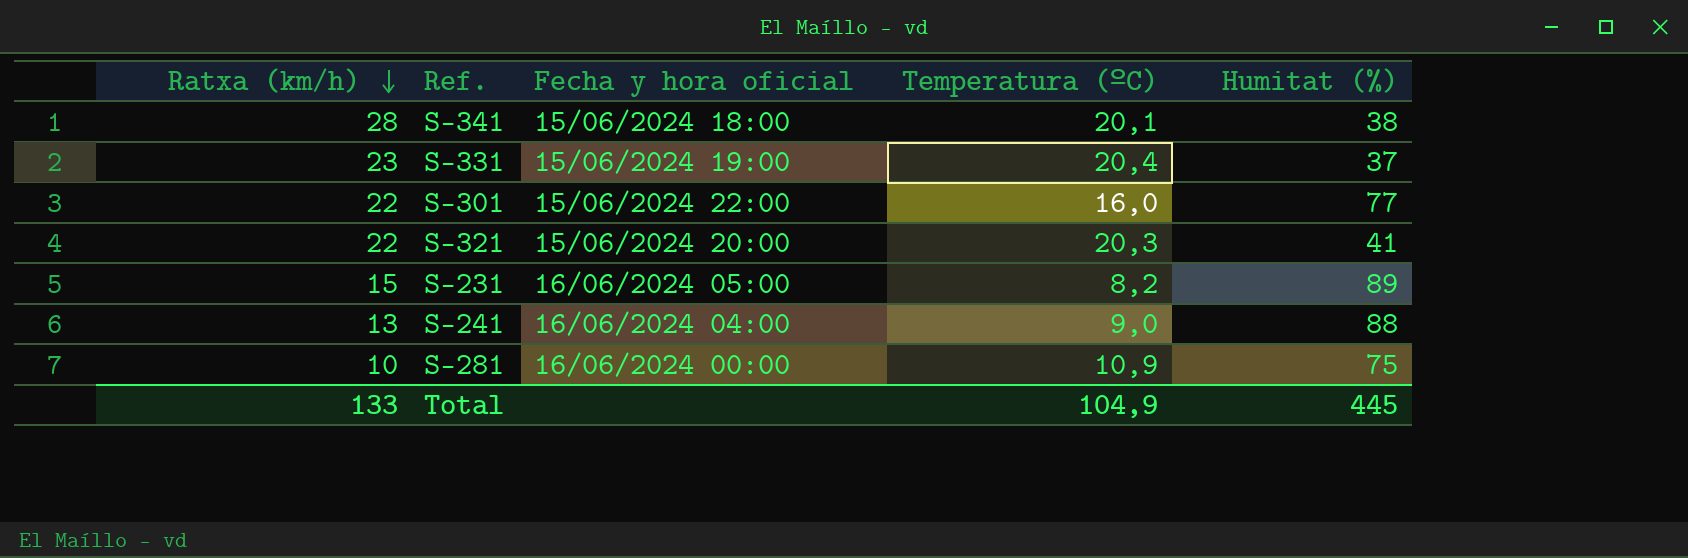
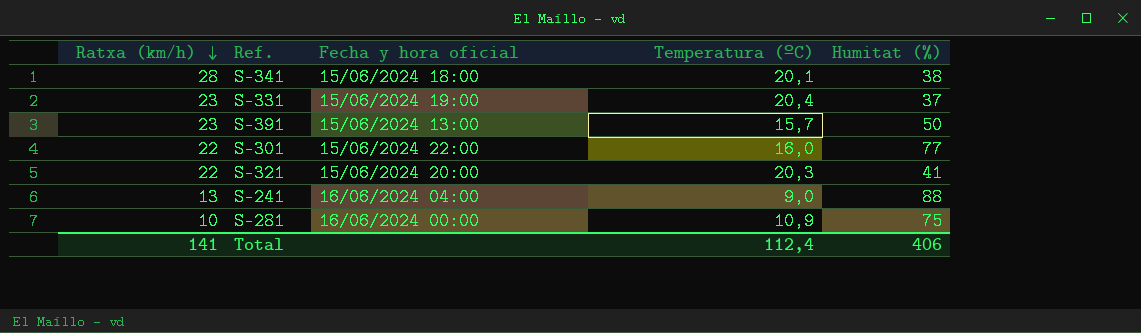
row S-231: 15 | 16/06/2024 05:00 | 8,2 | 89 -> none
row S-391: none -> 23 | 15/06/2024 13:00 | 15,7 | 50
Total | Ratxa (km/h): 133 -> 141
Total | Temperatura (ºC): 104,9 -> 112,4
Total | Humitat (%): 445 -> 406

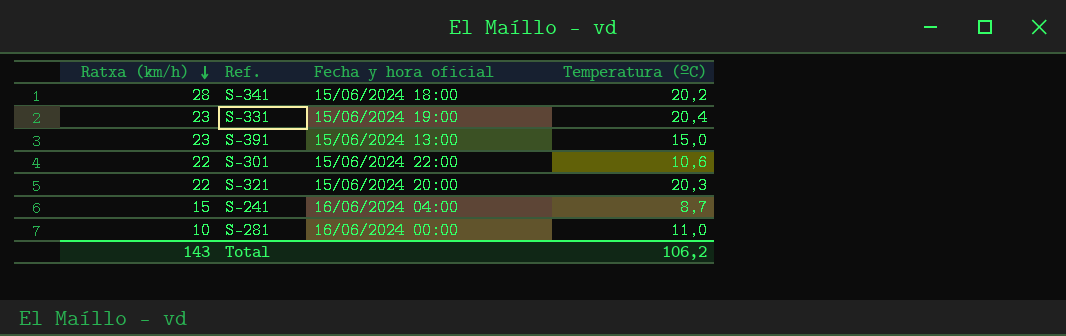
column Humitat (%) | position: 5 -> none
S-341 | Temperatura (ºC): 20,1 -> 20,2
S-391 | Temperatura (ºC): 15,7 -> 15,0
S-301 | Temperatura (ºC): 16,0 -> 10,6
S-241 | Ratxa (km/h): 13 -> 15
S-241 | Temperatura (ºC): 9,0 -> 8,7
S-281 | Temperatura (ºC): 10,9 -> 11,0
Total | Ratxa (km/h): 141 -> 143
Total | Temperatura (ºC): 112,4 -> 106,2

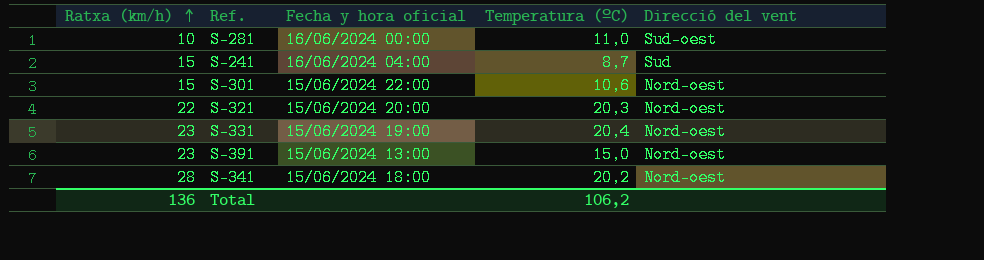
row order: Ratxa (km/h) descending -> Ratxa (km/h) ascending
column Direcció del vent | position: none -> 5
S-301 | Ratxa (km/h): 22 -> 15
Total | Ratxa (km/h): 143 -> 136

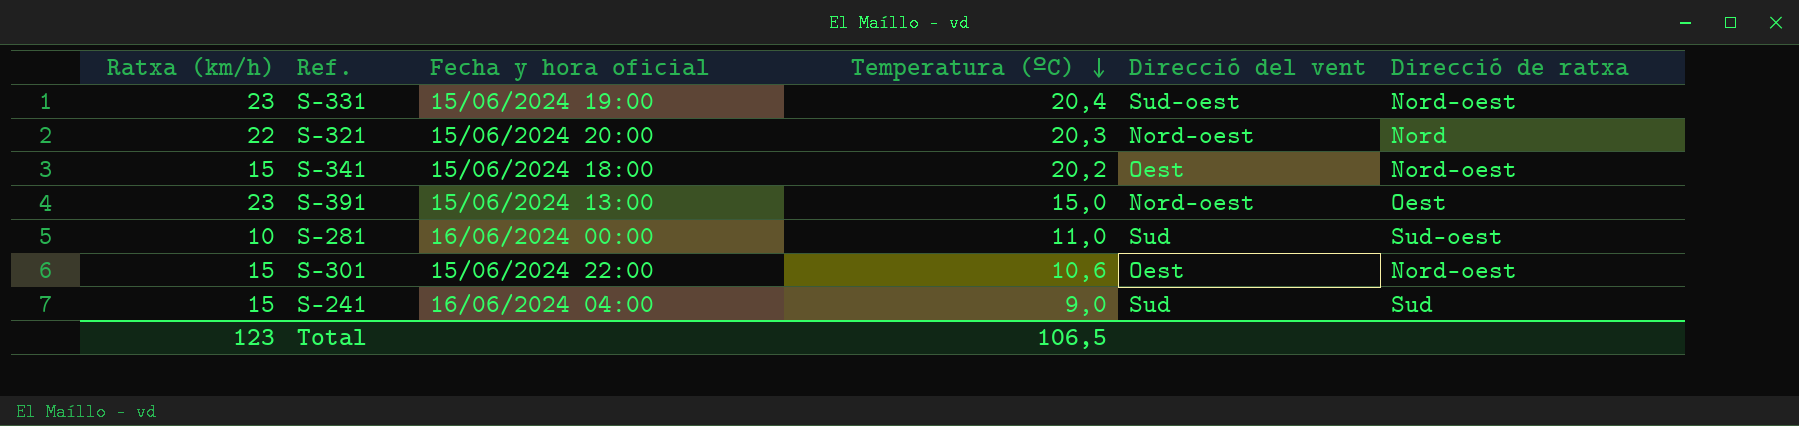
row order: Ratxa (km/h) ascending -> Temperatura (ºC) descending
column Direcció de ratxa | position: none -> 6
S-331 | Direcció del vent: Nord-oest -> Sud-oest
S-341 | Ratxa (km/h): 28 -> 15
S-341 | Direcció del vent: Nord-oest -> Oest
S-281 | Direcció del vent: Sud-oest -> Sud
S-301 | Direcció del vent: Nord-oest -> Oest
S-241 | Temperatura (ºC): 8,7 -> 9,0
Total | Ratxa (km/h): 136 -> 123
Total | Temperatura (ºC): 106,2 -> 106,5

